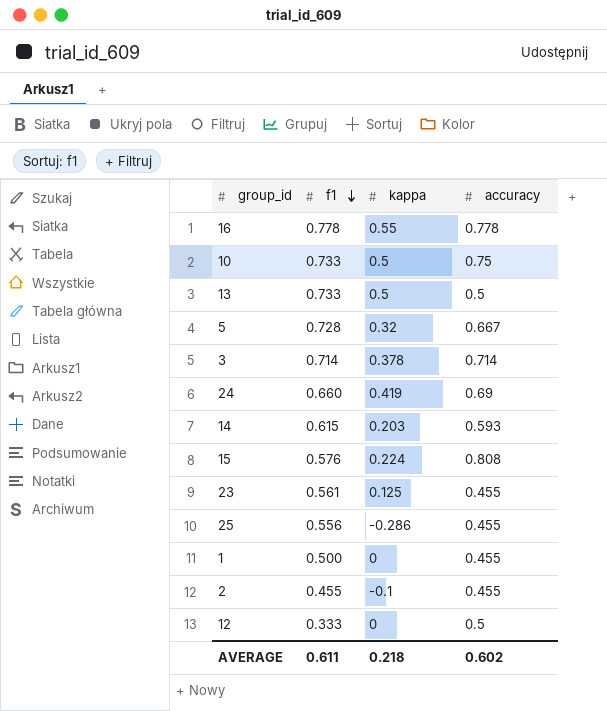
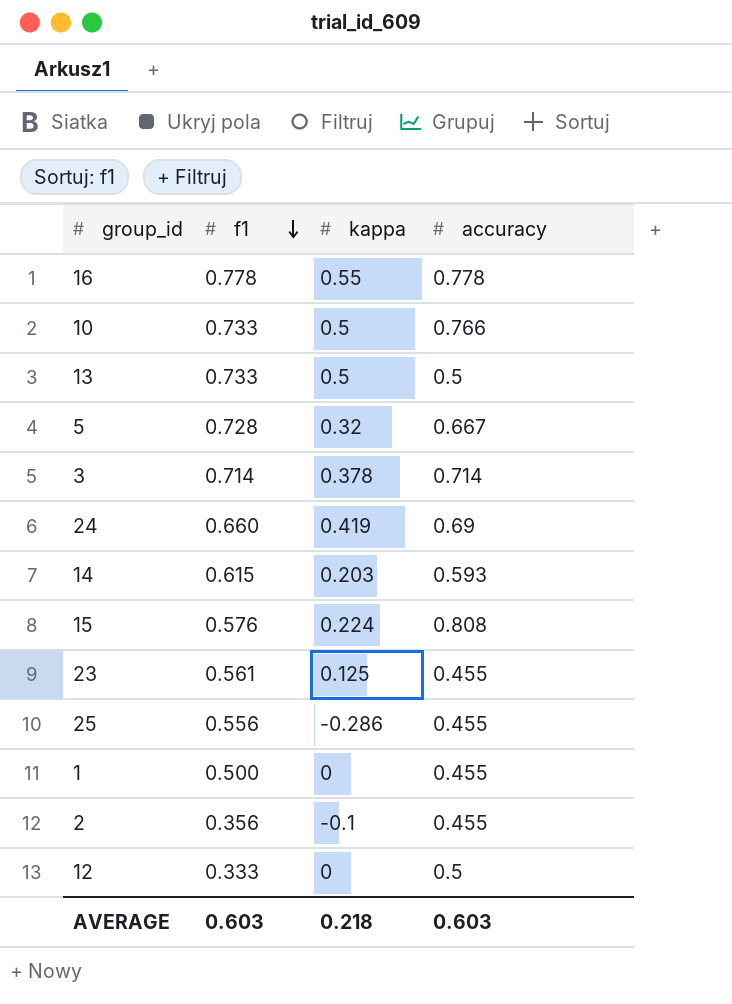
10 | accuracy: 0.75 -> 0.766
2 | f1: 0.455 -> 0.356
AVERAGE | f1: 0.611 -> 0.603
AVERAGE | accuracy: 0.602 -> 0.603

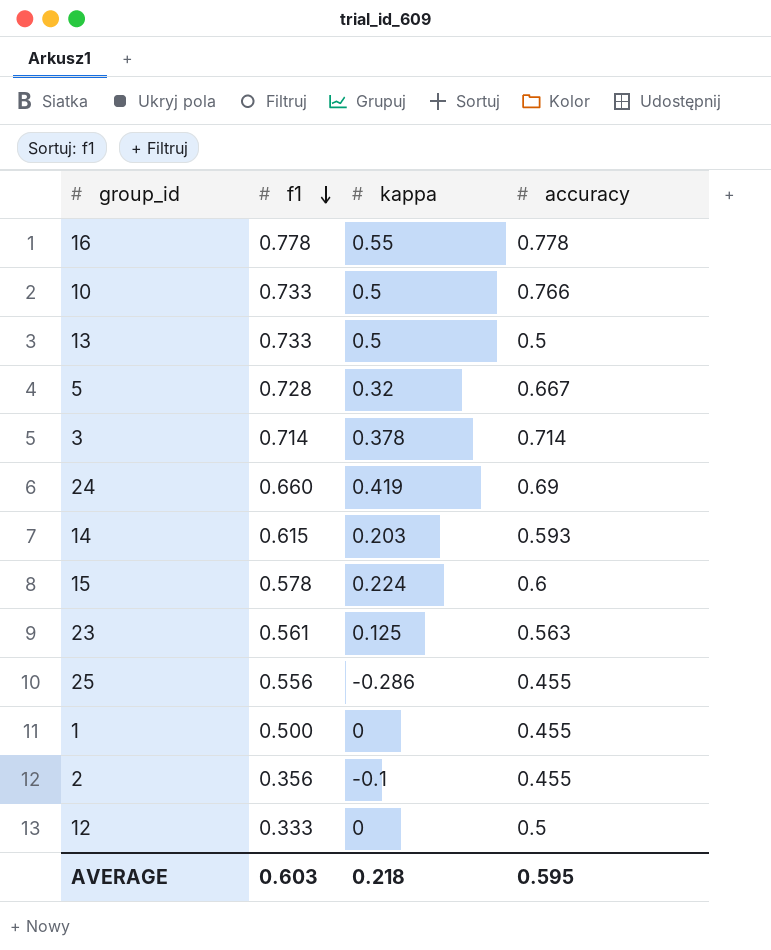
15 | f1: 0.576 -> 0.578
15 | accuracy: 0.808 -> 0.6
23 | accuracy: 0.455 -> 0.563
AVERAGE | accuracy: 0.603 -> 0.595

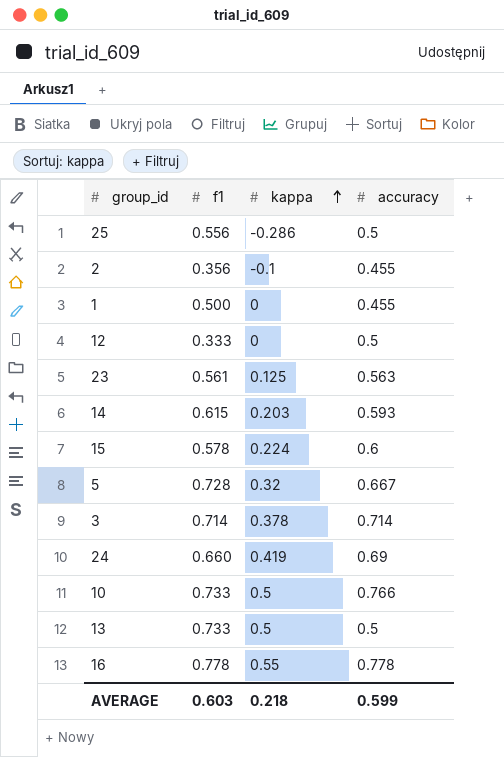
row order: f1 descending -> kappa ascending
25 | accuracy: 0.455 -> 0.5
AVERAGE | accuracy: 0.595 -> 0.599

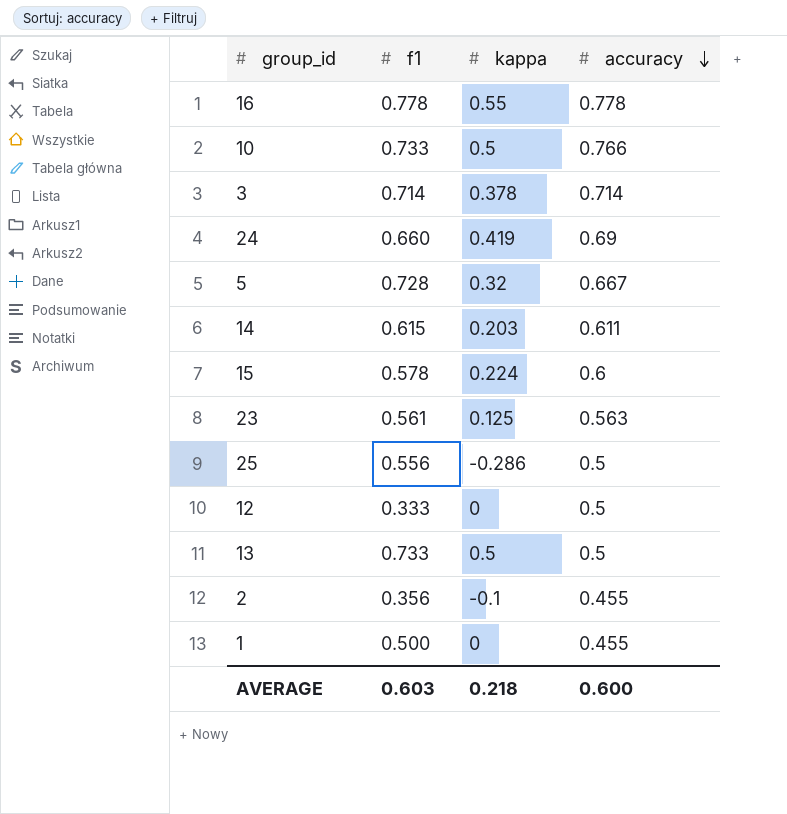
row order: kappa ascending -> accuracy descending
14 | accuracy: 0.593 -> 0.611
AVERAGE | accuracy: 0.599 -> 0.600

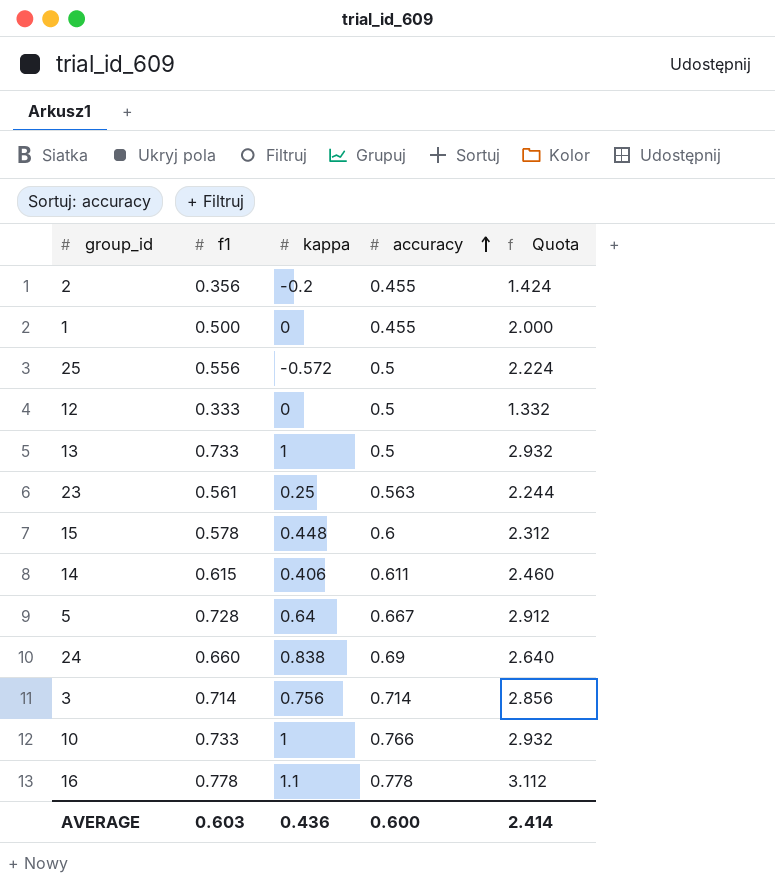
row order: accuracy descending -> accuracy ascending
column Quota | formula: none -> [f1] * 4
2 | kappa: -0.1 -> -0.2
25 | kappa: -0.286 -> -0.572
13 | kappa: 0.5 -> 1
23 | kappa: 0.125 -> 0.25
15 | kappa: 0.224 -> 0.448
14 | kappa: 0.203 -> 0.406
5 | kappa: 0.32 -> 0.64
24 | kappa: 0.419 -> 0.838
3 | kappa: 0.378 -> 0.756
10 | kappa: 0.5 -> 1
16 | kappa: 0.55 -> 1.1
AVERAGE | kappa: 0.218 -> 0.436

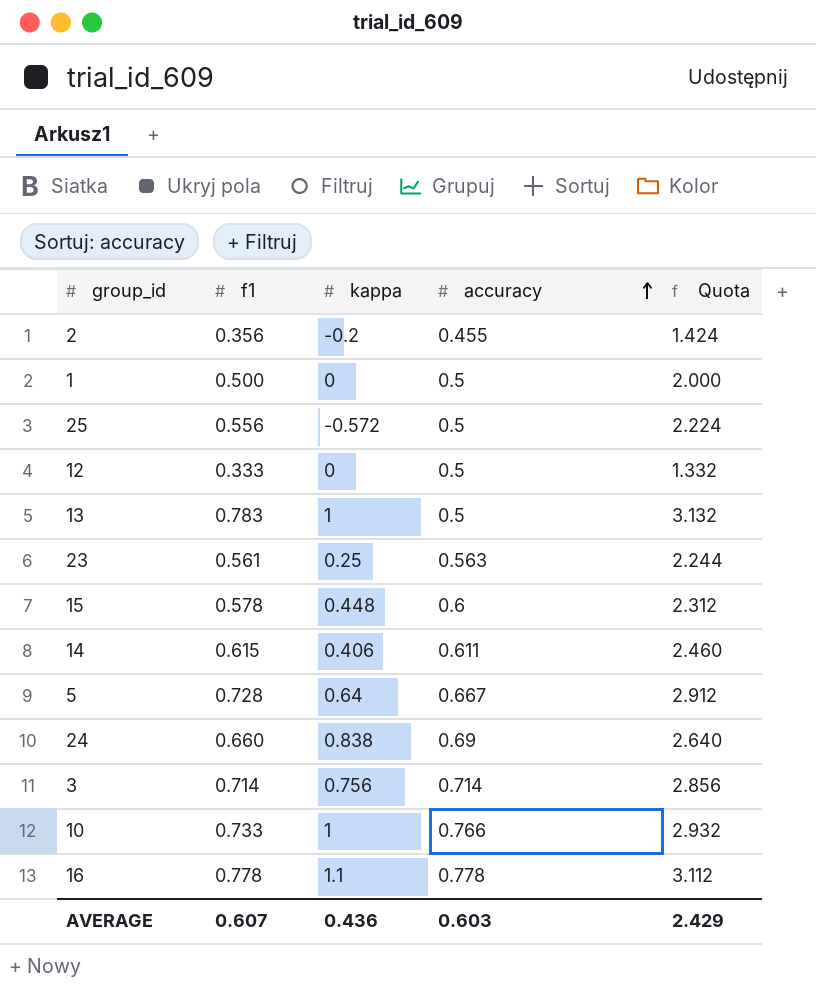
1 | accuracy: 0.455 -> 0.5
13 | f1: 0.733 -> 0.783
13 | Quota: 2.932 -> 3.132
AVERAGE | f1: 0.603 -> 0.607
AVERAGE | accuracy: 0.600 -> 0.603
AVERAGE | Quota: 2.414 -> 2.429

